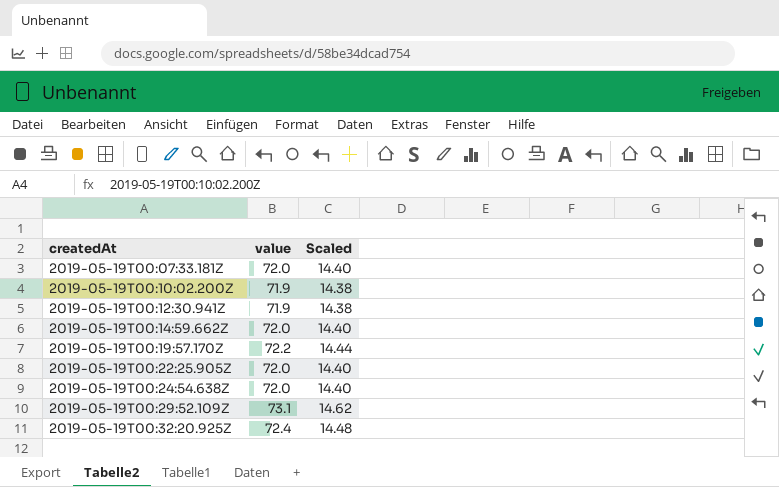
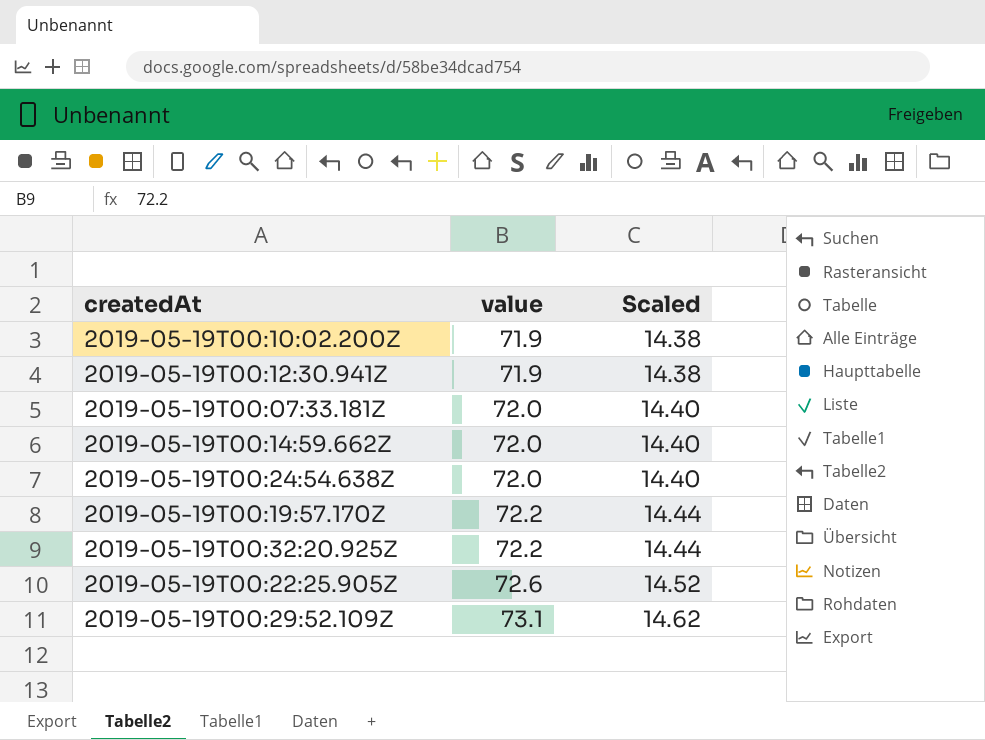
row order: createdAt ascending -> value ascending
2019-05-19T00:32:20.925Z | value: 72.4 -> 72.2
2019-05-19T00:32:20.925Z | Scaled: 14.48 -> 14.44
2019-05-19T00:22:25.905Z | value: 72.0 -> 72.6
2019-05-19T00:22:25.905Z | Scaled: 14.40 -> 14.52

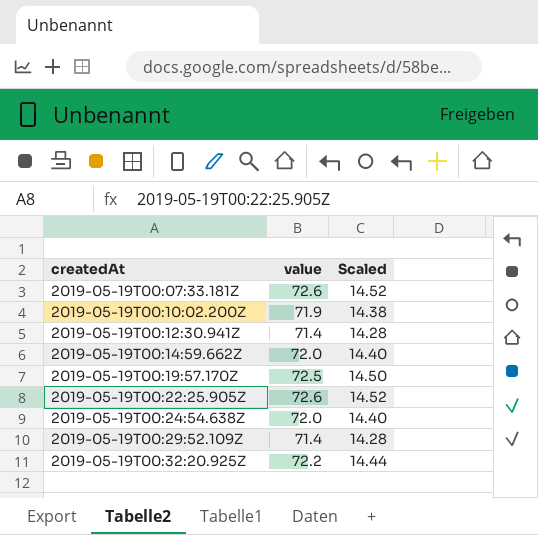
row order: value ascending -> createdAt ascending
2019-05-19T00:07:33.181Z | value: 72.0 -> 72.6
2019-05-19T00:07:33.181Z | Scaled: 14.40 -> 14.52
2019-05-19T00:12:30.941Z | value: 71.9 -> 71.4
2019-05-19T00:12:30.941Z | Scaled: 14.38 -> 14.28
2019-05-19T00:19:57.170Z | value: 72.2 -> 72.5
2019-05-19T00:19:57.170Z | Scaled: 14.44 -> 14.50
2019-05-19T00:29:52.109Z | value: 73.1 -> 71.4
2019-05-19T00:29:52.109Z | Scaled: 14.62 -> 14.28

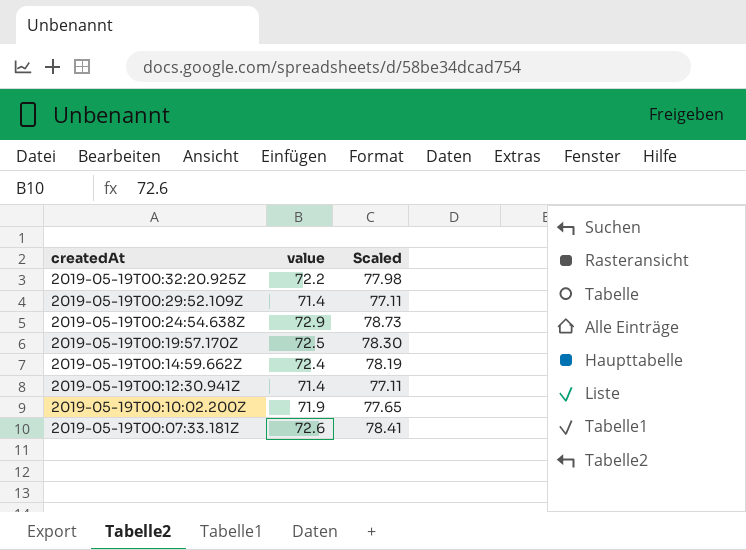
row order: createdAt ascending -> createdAt descending
column Scaled | formula: [value] * 0.2 -> [value] * 1.08
row 2019-05-19T00:22:25.905Z: 72.6 | 14.52 -> none
2019-05-19T00:24:54.638Z | value: 72.0 -> 72.9
2019-05-19T00:14:59.662Z | value: 72.0 -> 72.4

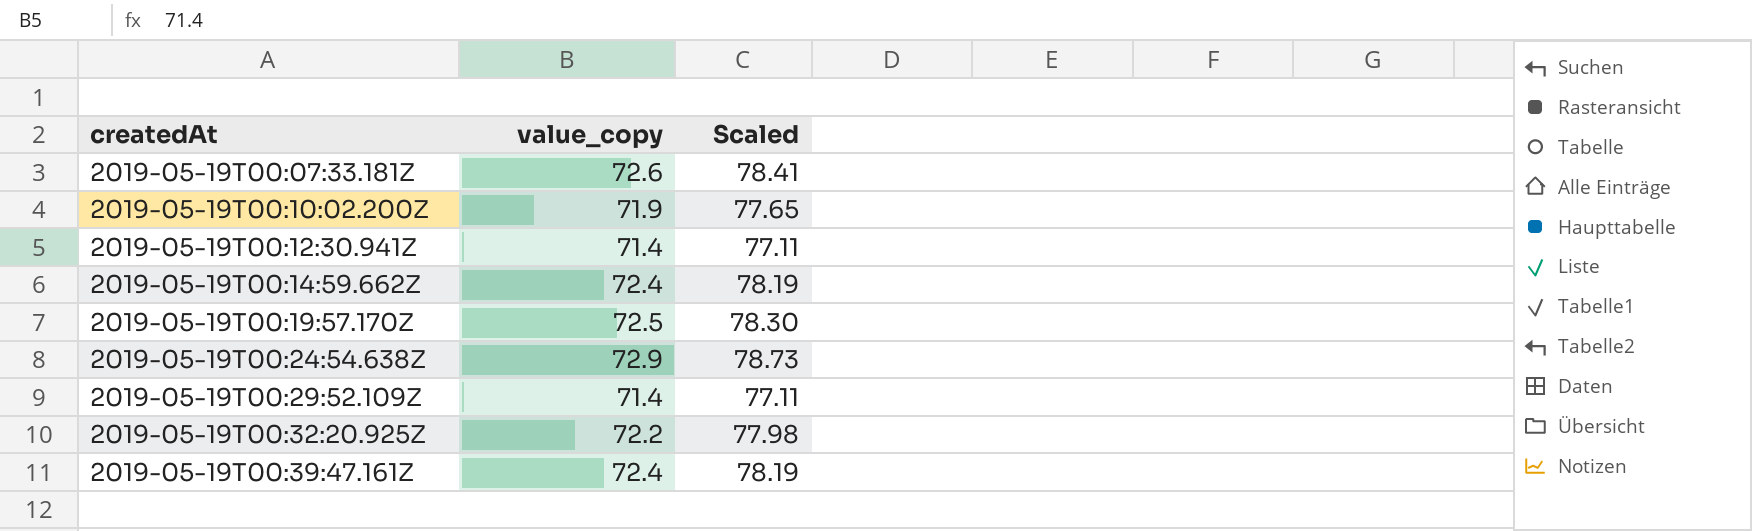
row order: createdAt descending -> createdAt ascending
column name: value -> value_copy
row 2019-05-19T00:39:47.161Z: none -> 72.4 | 78.19

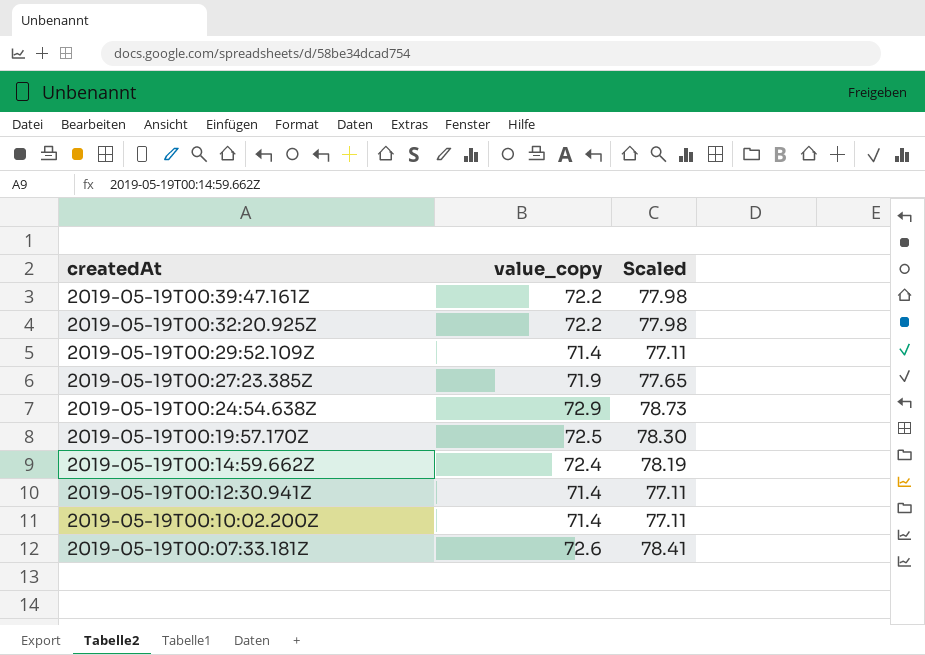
row order: createdAt ascending -> createdAt descending
2019-05-19T00:39:47.161Z | value_copy: 72.4 -> 72.2
2019-05-19T00:39:47.161Z | Scaled: 78.19 -> 77.98
row 2019-05-19T00:27:23.385Z: none -> 71.9 | 77.65
2019-05-19T00:10:02.200Z | value_copy: 71.9 -> 71.4
2019-05-19T00:10:02.200Z | Scaled: 77.65 -> 77.11

